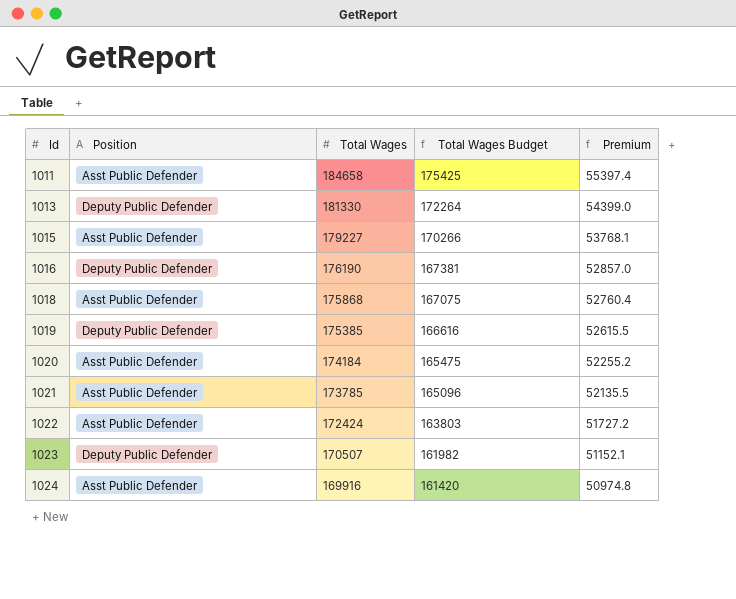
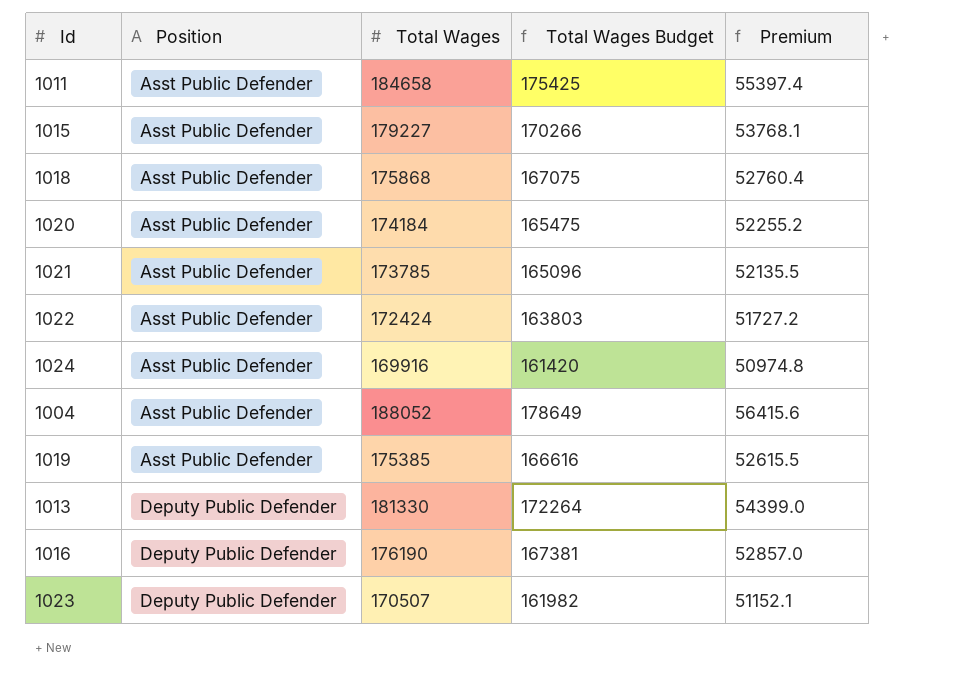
row order: Id ascending -> Position ascending
row 1004: none -> Asst Public Defender | 188052 | 178649 | 56415.6
1019 | Position: Deputy Public Defender -> Asst Public Defender

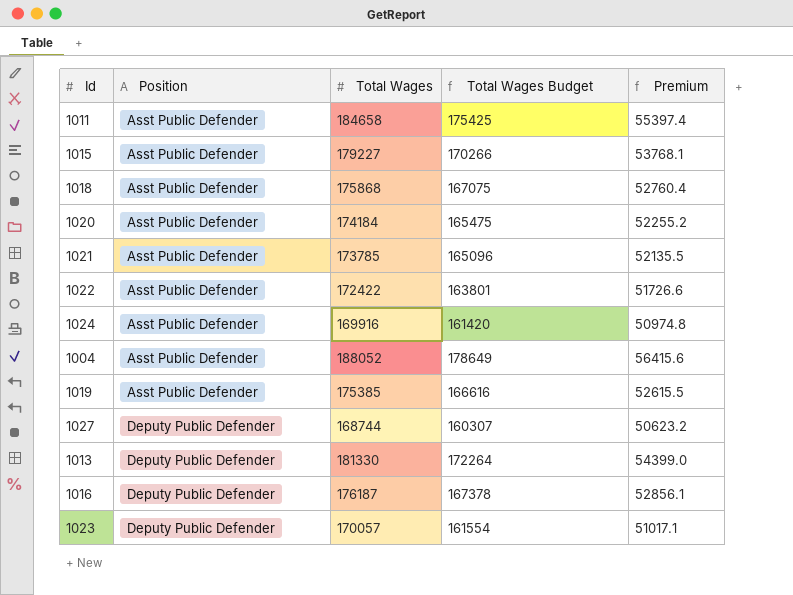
1022 | Total Wages: 172424 -> 172422
1022 | Total Wages Budget: 163803 -> 163801
1022 | Premium: 51727.2 -> 51726.6
row 1027: none -> Deputy Public Defender | 168744 | 160307 | 50623.2
1016 | Total Wages: 176190 -> 176187
1016 | Total Wages Budget: 167381 -> 167378
1016 | Premium: 52857.0 -> 52856.1
1023 | Total Wages: 170507 -> 170057
1023 | Total Wages Budget: 161982 -> 161554
1023 | Premium: 51152.1 -> 51017.1

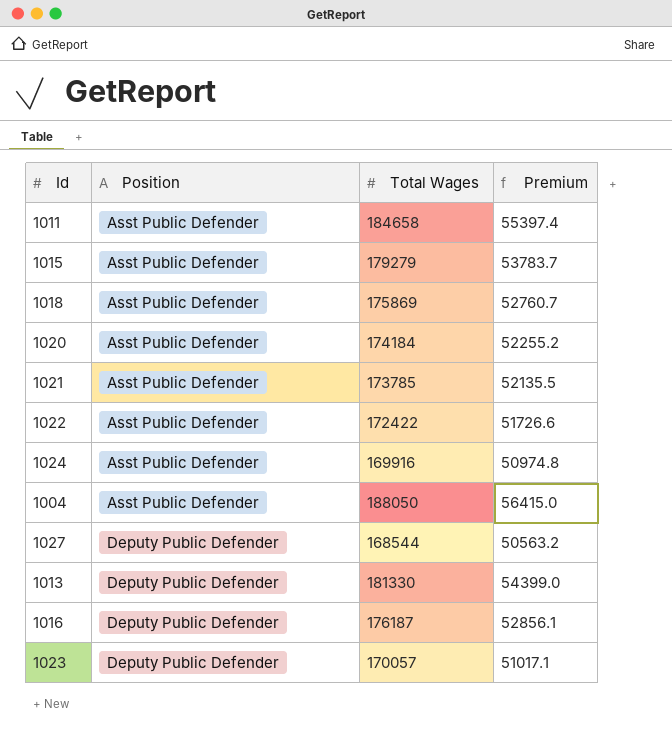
column Total Wages Budget | formula: [Total Wages] * 0.95 -> none
row 1019: Asst Public Defender | 175385 | 166616 | 52615.5 -> none
1015 | Total Wages: 179227 -> 179279
1015 | Premium: 53768.1 -> 53783.7
1018 | Total Wages: 175868 -> 175869
1018 | Premium: 52760.4 -> 52760.7
1004 | Total Wages: 188052 -> 188050
1004 | Premium: 56415.6 -> 56415.0
1027 | Total Wages: 168744 -> 168544
1027 | Premium: 50623.2 -> 50563.2

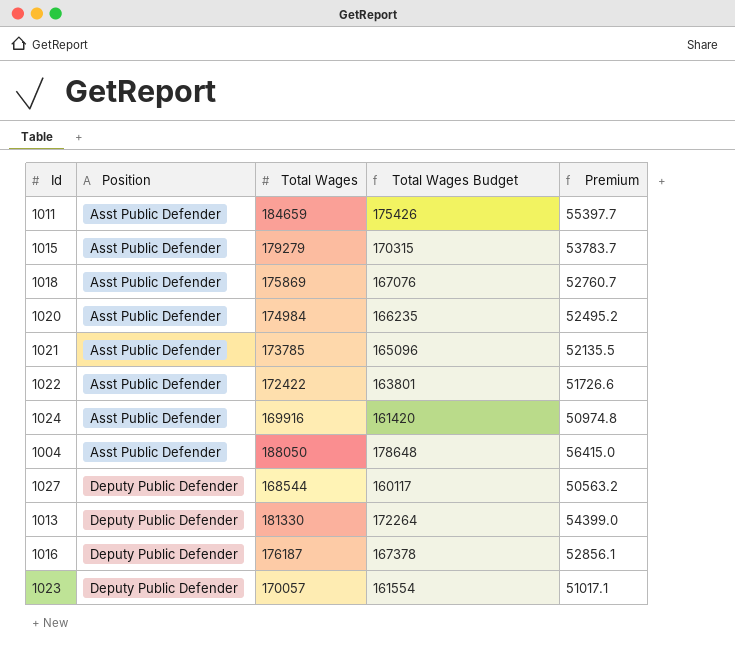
column Total Wages Budget | formula: none -> [Total Wages] * 0.95
1011 | Total Wages: 184658 -> 184659
1011 | Premium: 55397.4 -> 55397.7
1020 | Total Wages: 174184 -> 174984
1020 | Premium: 52255.2 -> 52495.2

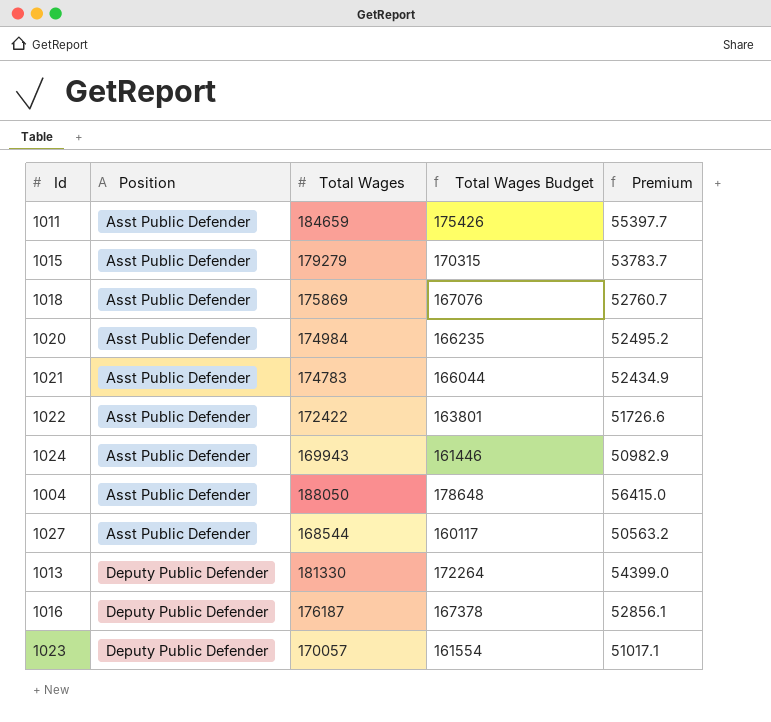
1021 | Total Wages: 173785 -> 174783
1021 | Total Wages Budget: 165096 -> 166044
1021 | Premium: 52135.5 -> 52434.9
1024 | Total Wages: 169916 -> 169943
1024 | Total Wages Budget: 161420 -> 161446
1024 | Premium: 50974.8 -> 50982.9
1027 | Position: Deputy Public Defender -> Asst Public Defender

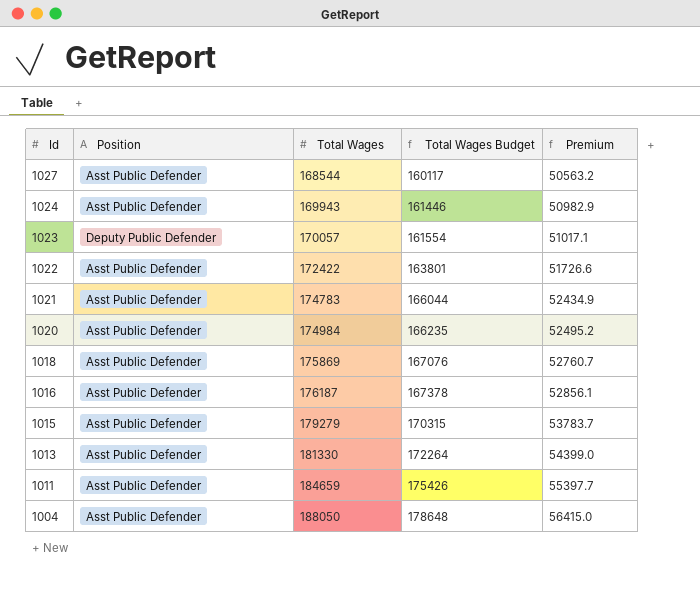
row order: Position ascending -> Id descending
1016 | Position: Deputy Public Defender -> Asst Public Defender
1013 | Position: Deputy Public Defender -> Asst Public Defender

